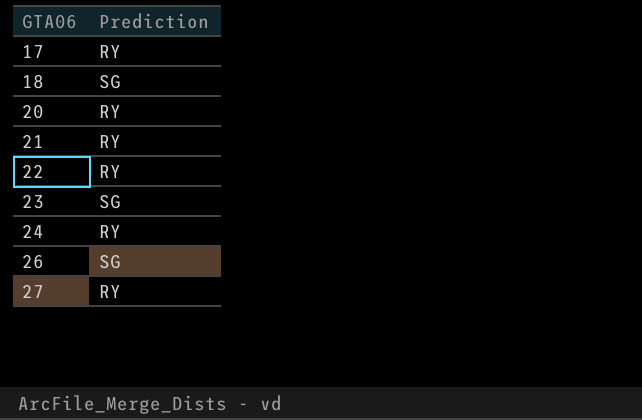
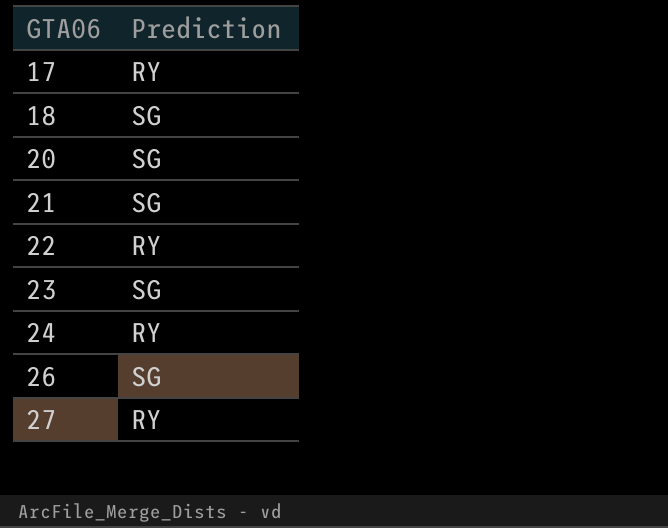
20 | Prediction: RY -> SG
21 | Prediction: RY -> SG

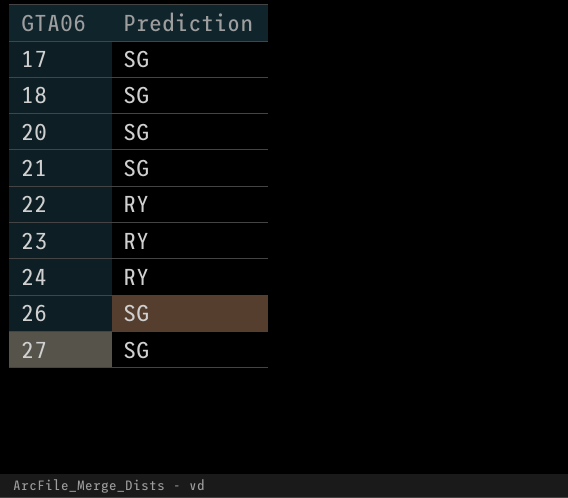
17 | Prediction: RY -> SG
23 | Prediction: SG -> RY
27 | Prediction: RY -> SG

